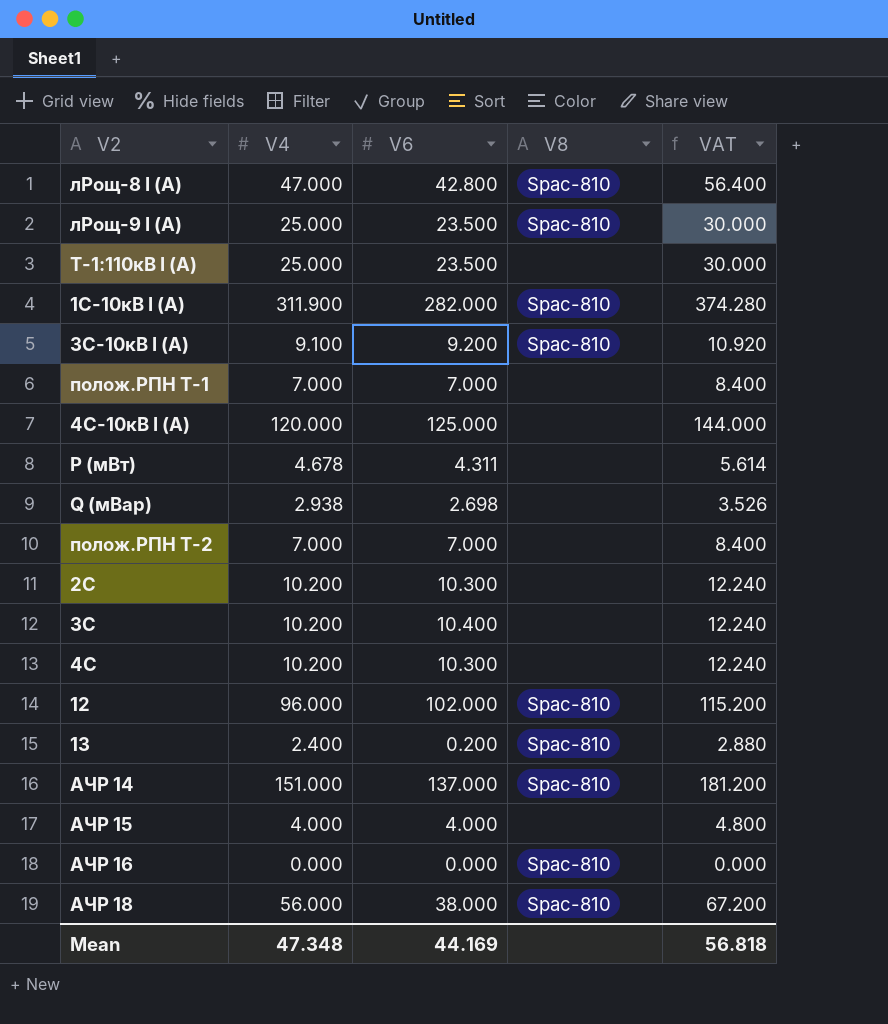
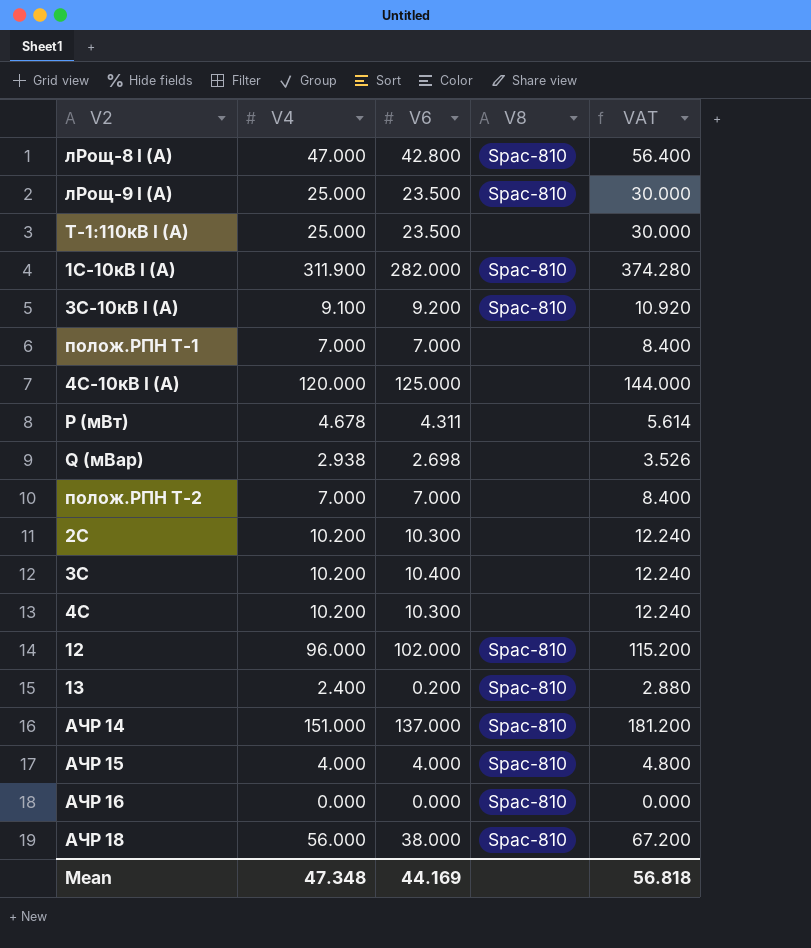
АЧР 15 | V8: none -> Spac-810

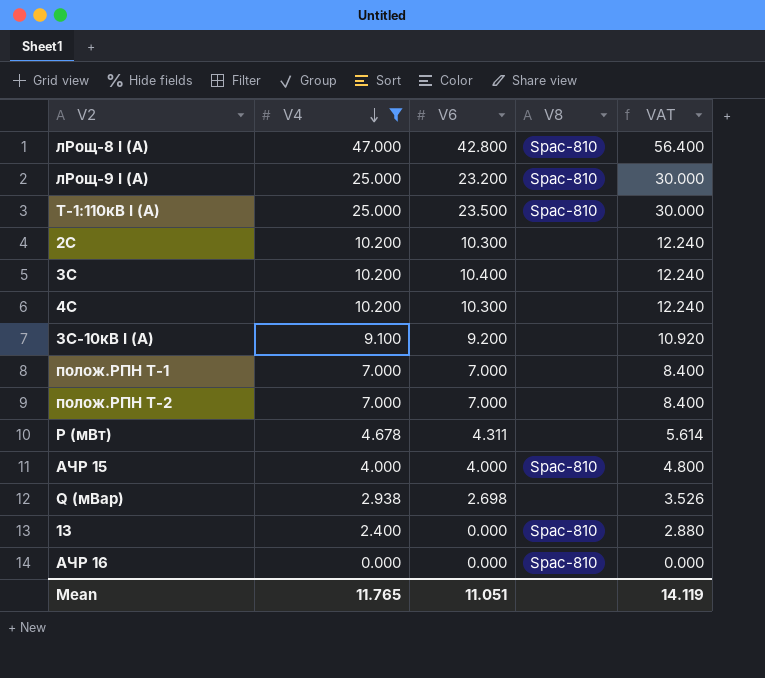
filter: none -> V4 <= 47.000
row order: none -> V4 descending
лРощ-9 I (A) | V6: 23.500 -> 23.200
Т-1:110кВ I (А) | V8: none -> Spac-810
3С-10кВ I (A) | V8: Spac-810 -> none
13 | V6: 0.200 -> 0.000
Mean | V4: 47.348 -> 11.765
Mean | V6: 44.169 -> 11.051
Mean | VAT: 56.818 -> 14.119

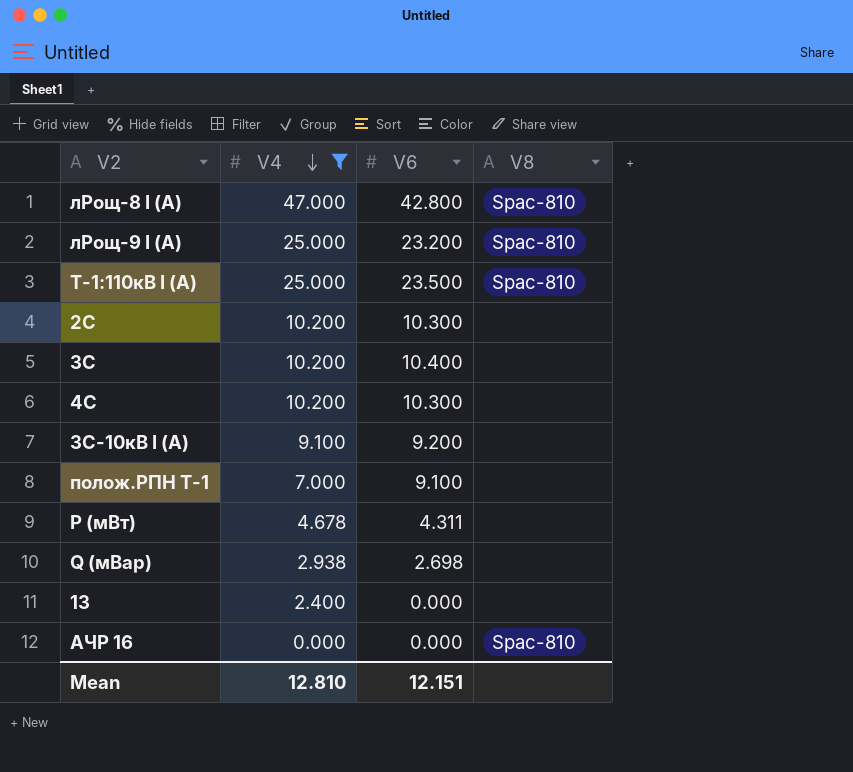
column VAT | formula: [V4] * 1.2 -> none
row полож.РПН Т-2: 7.000 | 7.000 | none | 8.400 -> none
row АЧР 15: 4.000 | 4.000 | Spac-810 | 4.800 -> none
полож.РПН Т-1 | V6: 7.000 -> 9.100
13 | V8: Spac-810 -> none
Mean | V4: 11.765 -> 12.810
Mean | V6: 11.051 -> 12.151

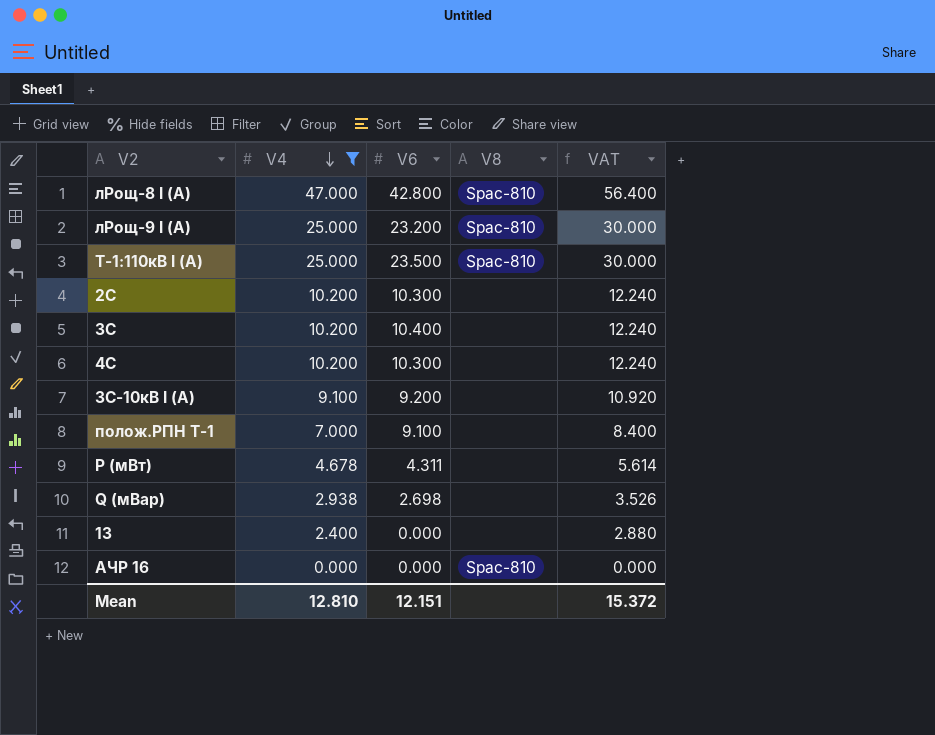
column VAT | formula: none -> [V4] * 1.2

